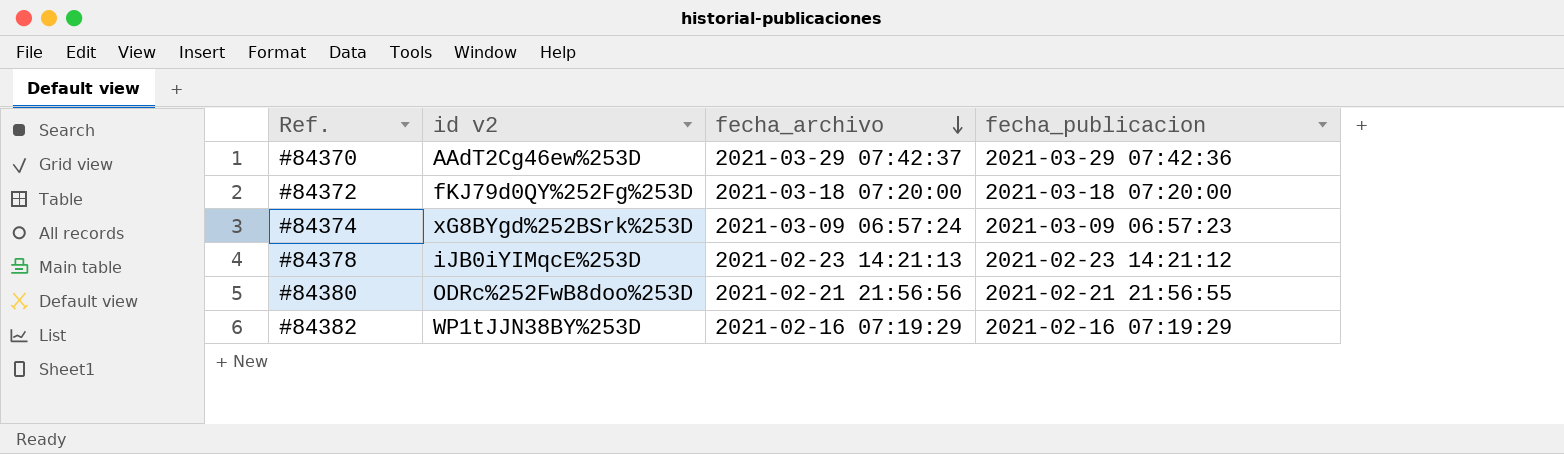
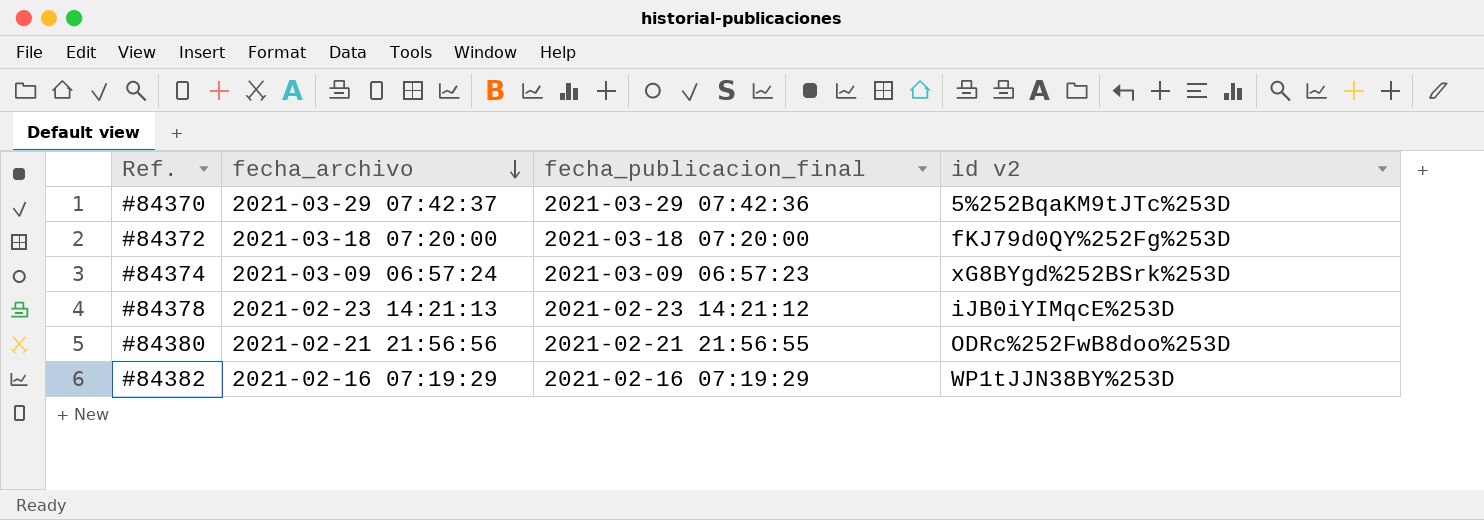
column name: fecha_publicacion -> fecha_publicacion_final
column id v2 | position: 2 -> 4
#84370 | id v2: AAdT2Cg46ew%253D -> 5%252BqaKM9tJTc%253D

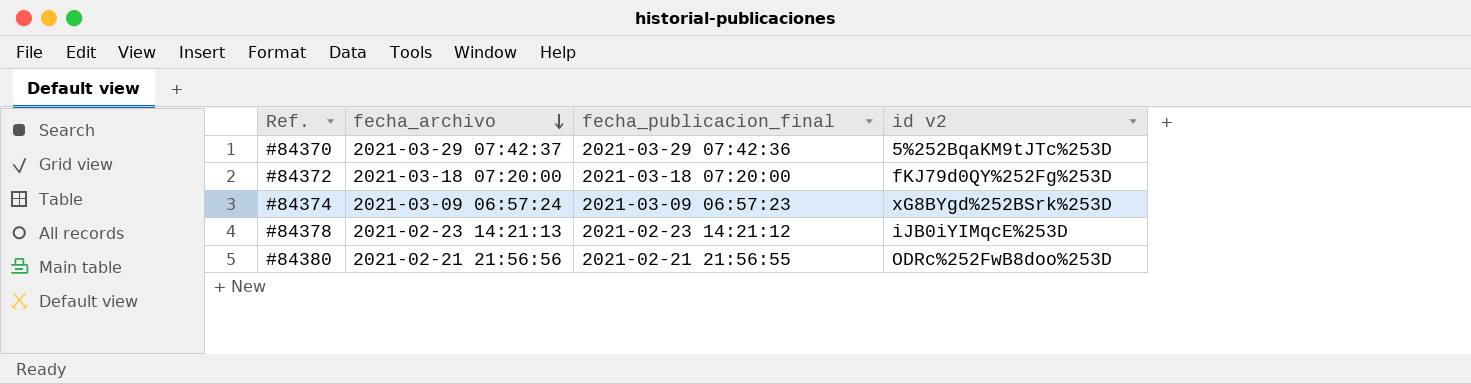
row #84382: 2021-02-16 07:19:29 | 2021-02-16 07:19:29 | WP1tJJN38BY%253D -> none

